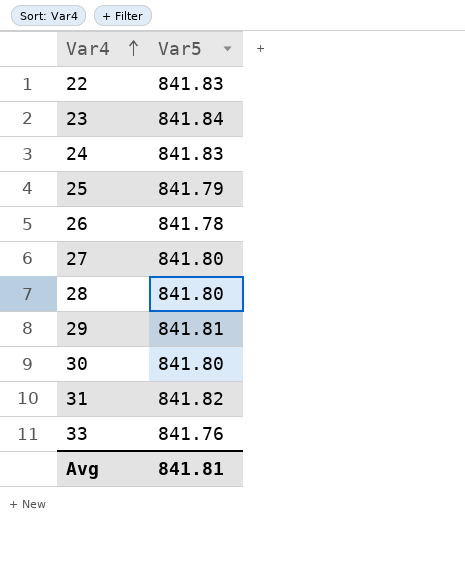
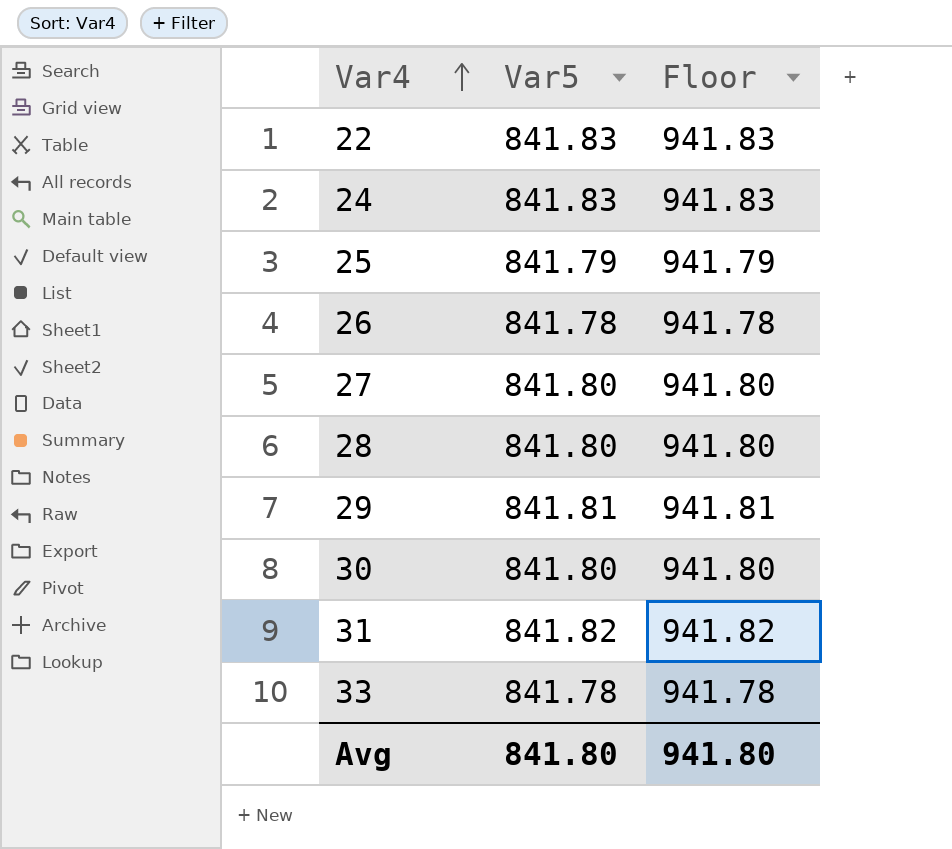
column Floor | formula: none -> [Var5] + 100
row 23: 841.84 -> none
33 | Var5: 841.76 -> 841.78
Avg | Var5: 841.81 -> 841.80

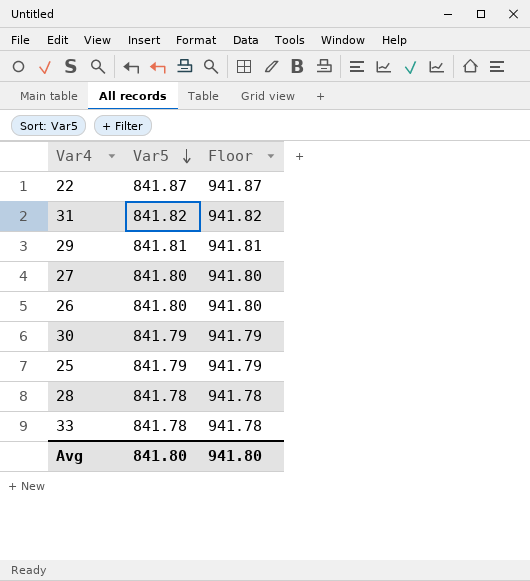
row order: Var4 ascending -> Var5 descending
row 24: 841.83 | 941.83 -> none
22 | Var5: 841.83 -> 841.87
22 | Floor: 941.83 -> 941.87
26 | Var5: 841.78 -> 841.80
26 | Floor: 941.78 -> 941.80
30 | Var5: 841.80 -> 841.79
30 | Floor: 941.80 -> 941.79
28 | Var5: 841.80 -> 841.78
28 | Floor: 941.80 -> 941.78

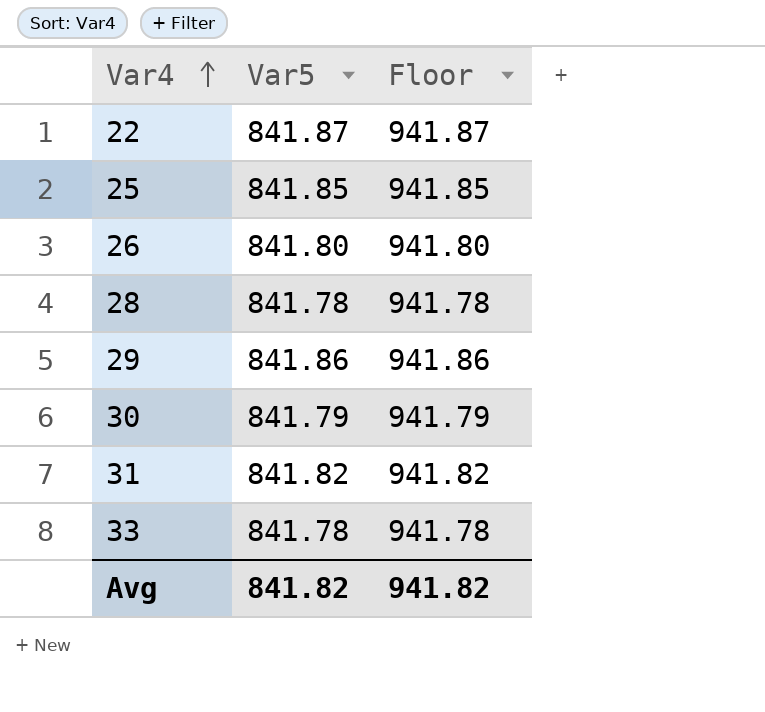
row order: Var5 descending -> Var4 ascending
row 27: 841.80 | 941.80 -> none
25 | Var5: 841.79 -> 841.85
25 | Floor: 941.79 -> 941.85
29 | Var5: 841.81 -> 841.86
29 | Floor: 941.81 -> 941.86
Avg | Var5: 841.80 -> 841.82
Avg | Floor: 941.80 -> 941.82

